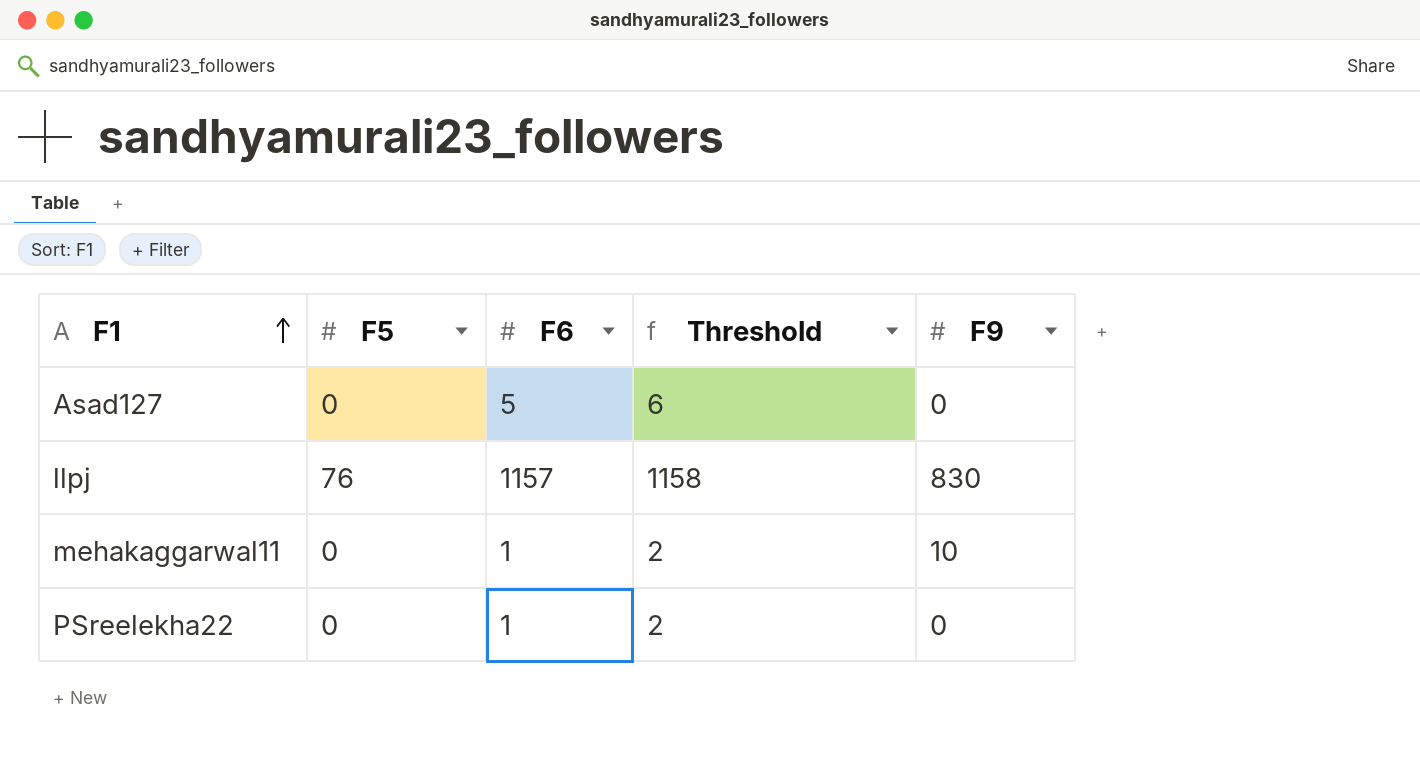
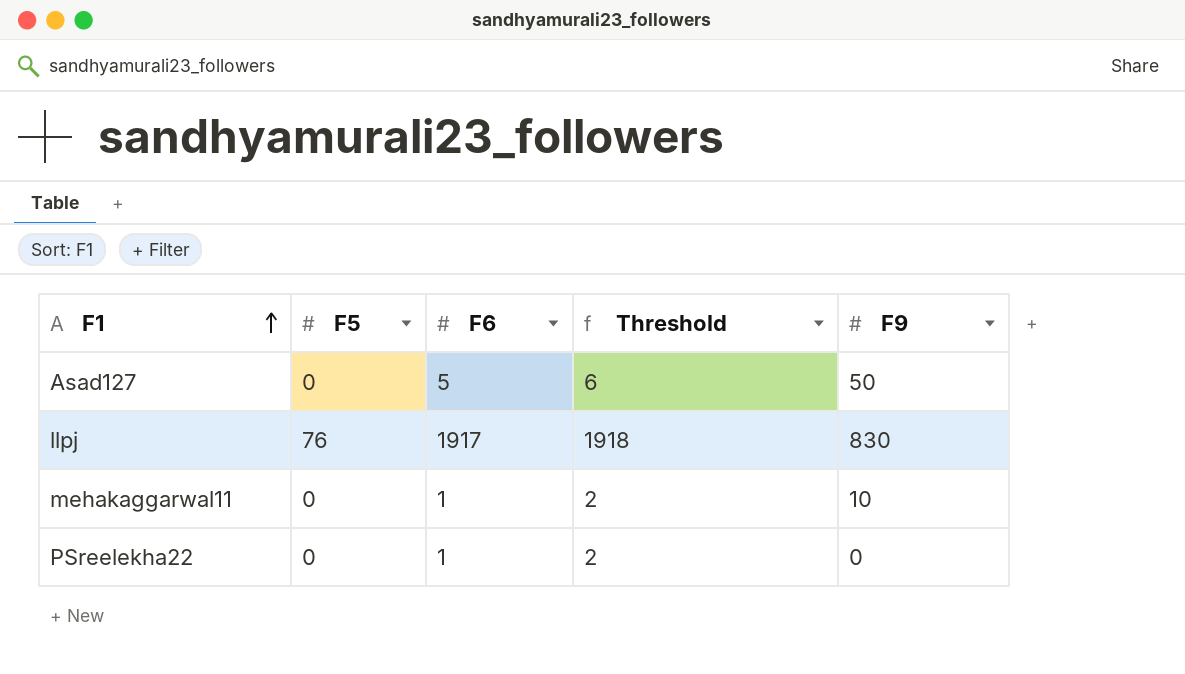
Asad127 | F9: 0 -> 50
llpj | F6: 1157 -> 1917
llpj | Threshold: 1158 -> 1918

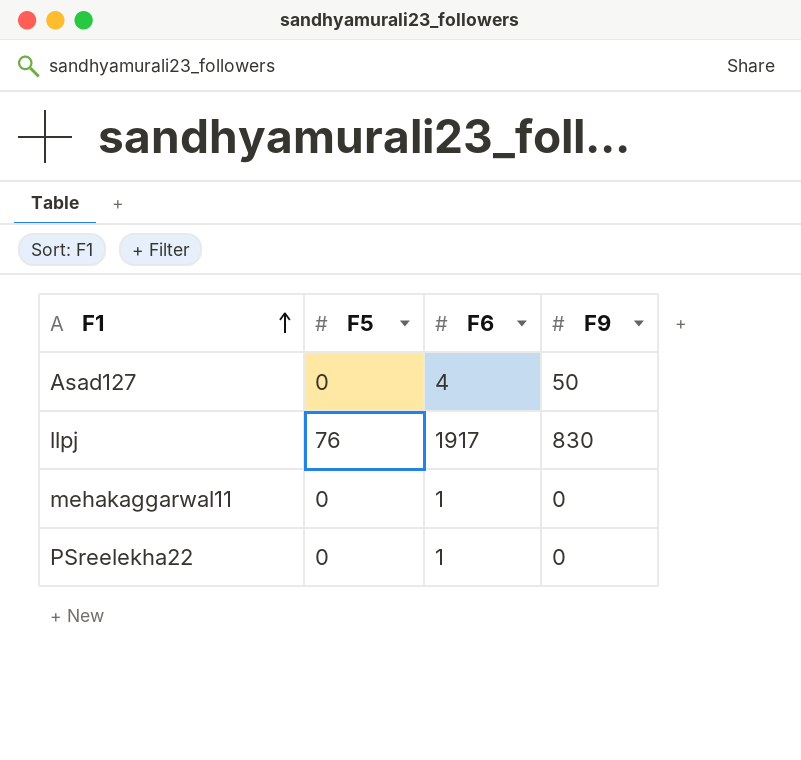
column Threshold | formula: [F6] + 1 -> none
Asad127 | F6: 5 -> 4
mehakaggarwal11 | F9: 10 -> 0

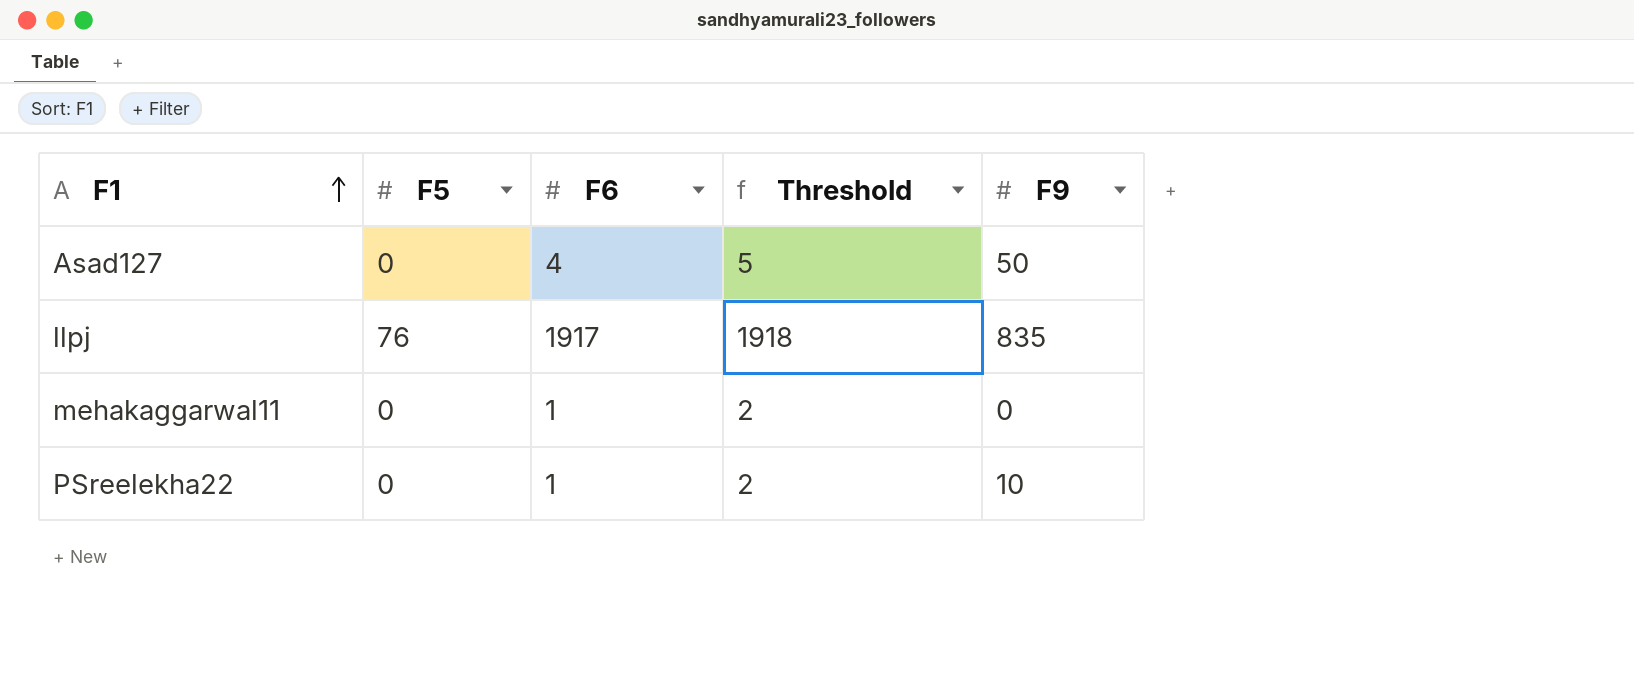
column Threshold | formula: none -> [F6] + 1
llpj | F9: 830 -> 835
PSreelekha22 | F9: 0 -> 10

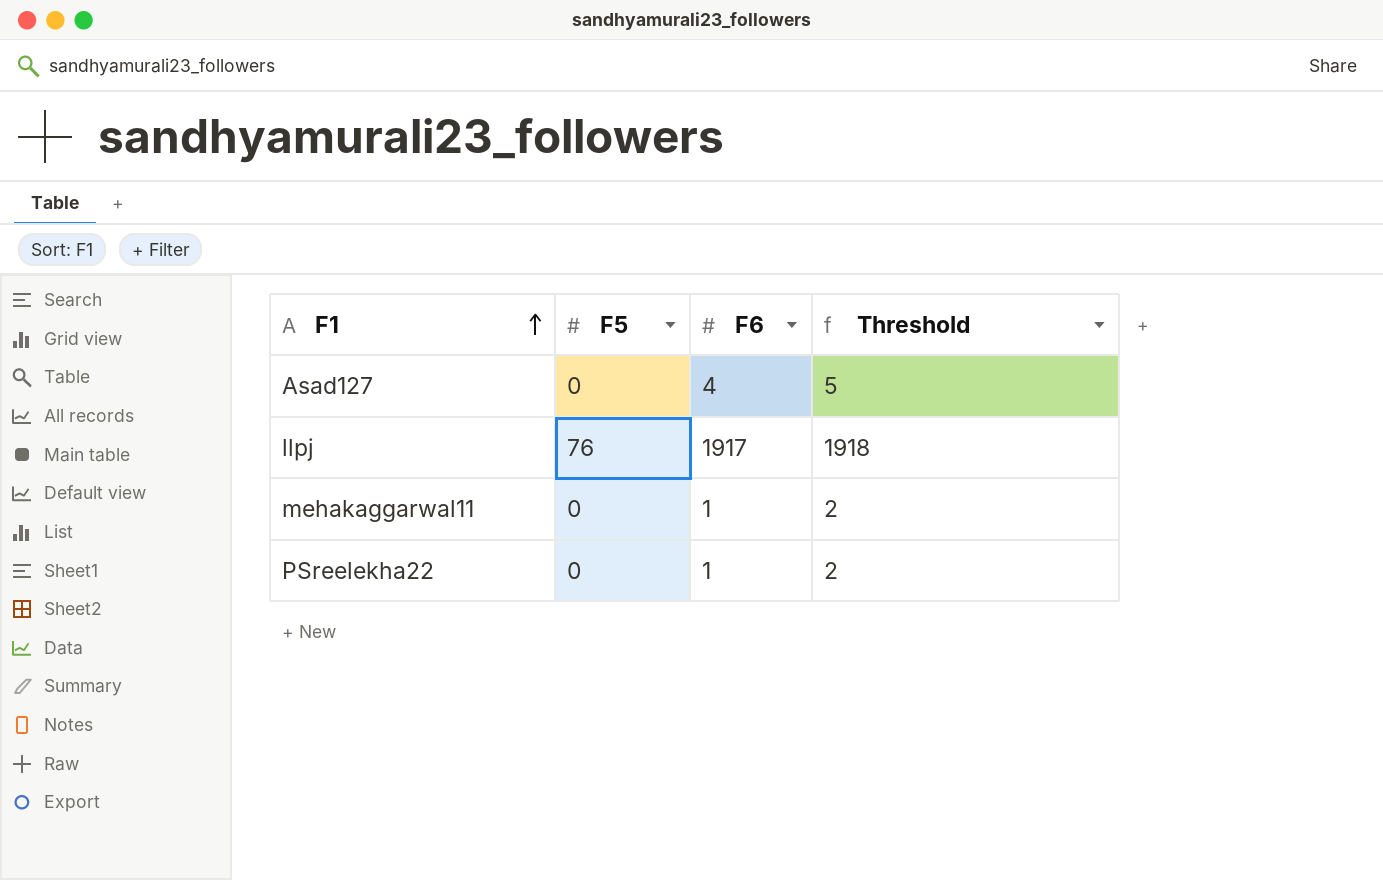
column F9 | position: 5 -> none

